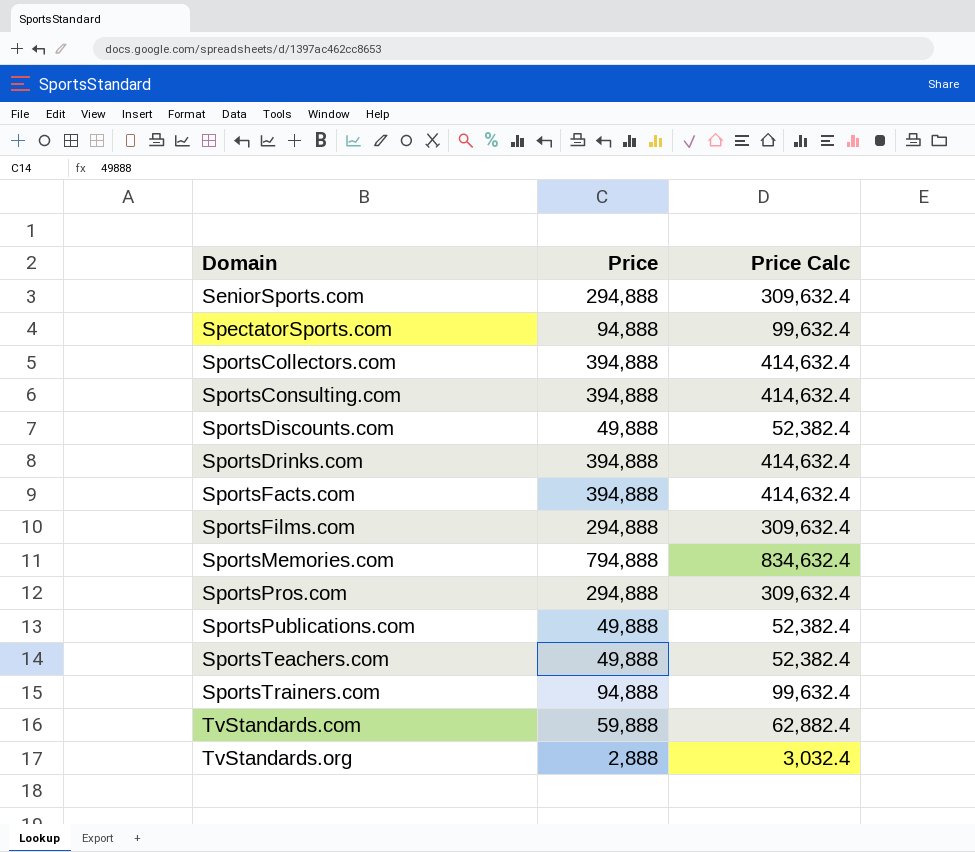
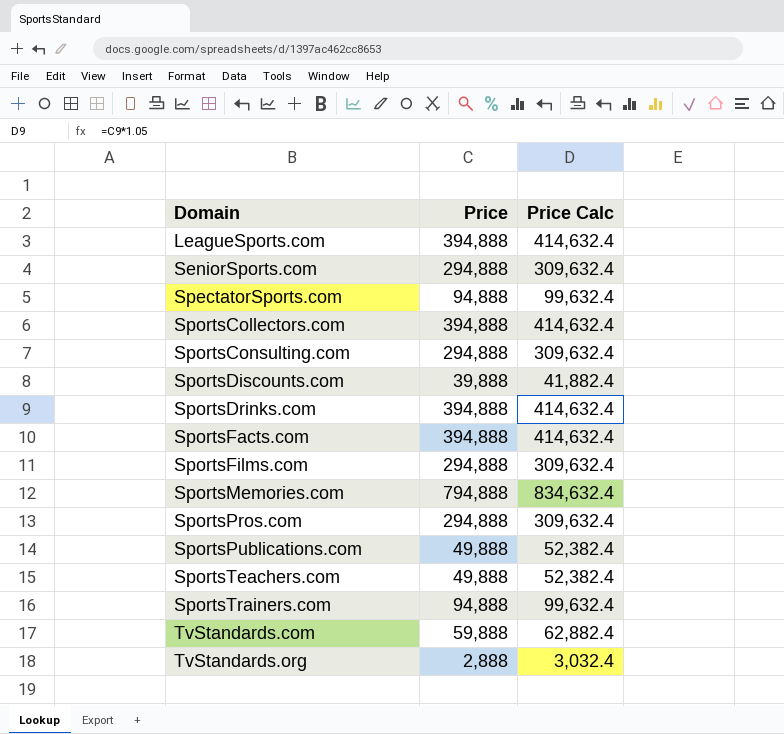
row LeagueSports.com: none -> 394,888 | 414,632.4
SportsConsulting.com | Price: 394,888 -> 294,888
SportsConsulting.com | Price Calc: 414,632.4 -> 309,632.4
SportsDiscounts.com | Price: 49,888 -> 39,888
SportsDiscounts.com | Price Calc: 52,382.4 -> 41,882.4

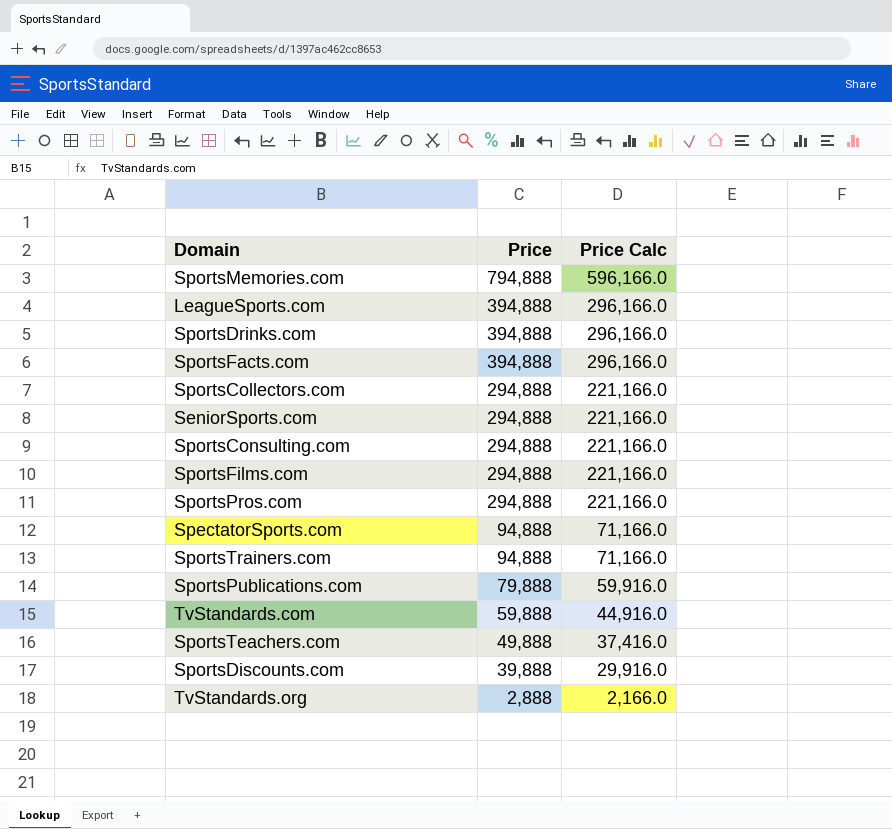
row order: Domain ascending -> Price descending
column Price Calc | formula: [Price] * 1.05 -> [Price] * 0.75
SportsCollectors.com | Price: 394,888 -> 294,888
SportsPublications.com | Price: 49,888 -> 79,888

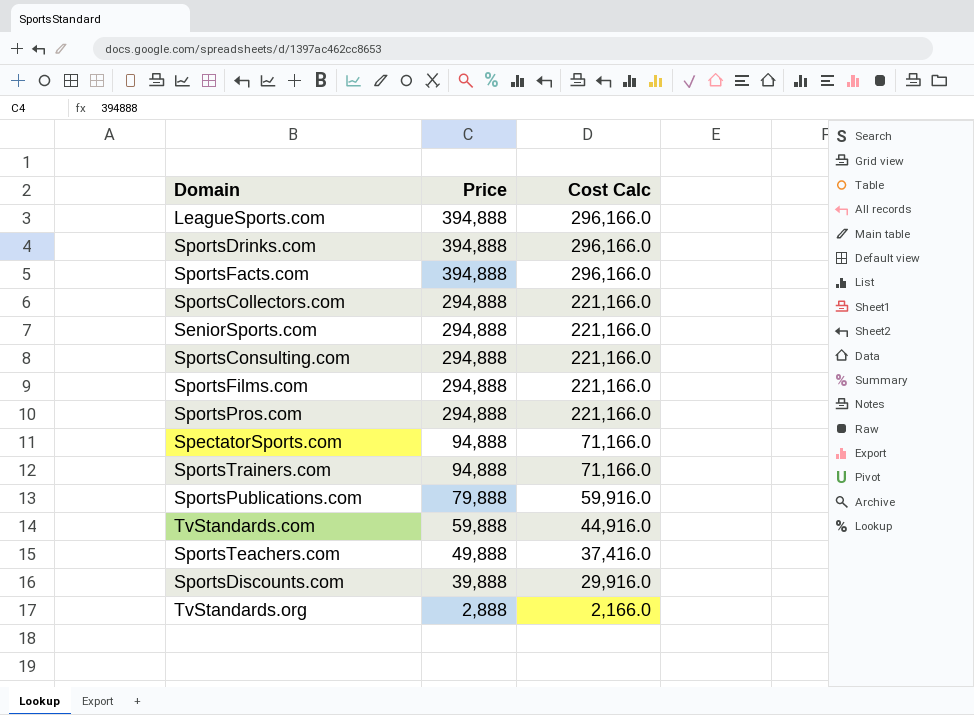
column name: Price Calc -> Cost Calc
row SportsMemories.com: 794,888 | 596,166.0 -> none

